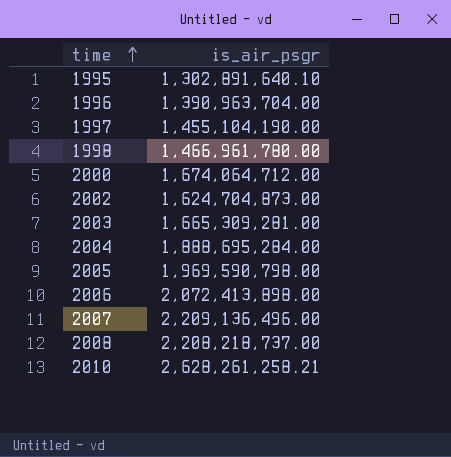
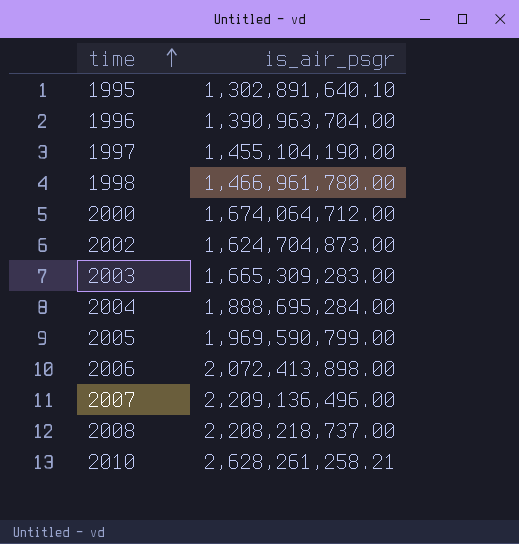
2003 | is_air_psgr: 1,665,309,281.00 -> 1,665,309,283.00
2005 | is_air_psgr: 1,969,590,798.00 -> 1,969,590,799.00

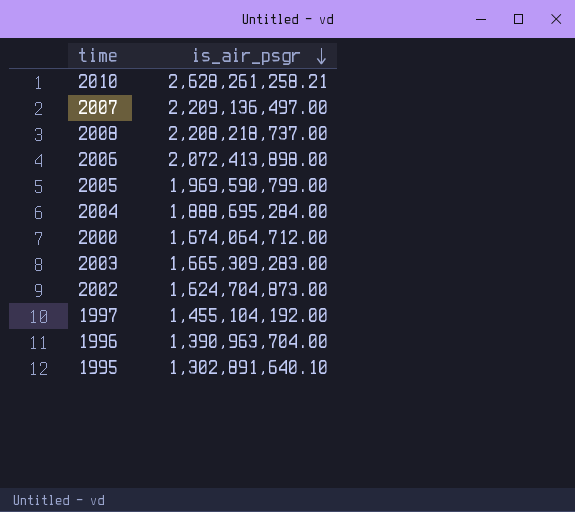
row order: time ascending -> is_air_psgr descending
row 1998: 1,466,961,780.00 -> none
2007 | is_air_psgr: 2,209,136,496.00 -> 2,209,136,497.00
1997 | is_air_psgr: 1,455,104,190.00 -> 1,455,104,192.00

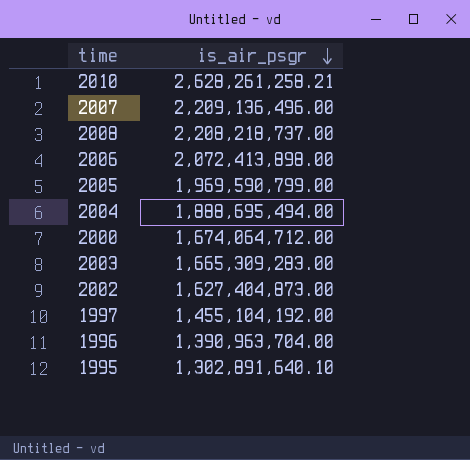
2007 | is_air_psgr: 2,209,136,497.00 -> 2,209,136,496.00
2004 | is_air_psgr: 1,888,695,284.00 -> 1,888,695,494.00
2002 | is_air_psgr: 1,624,704,873.00 -> 1,627,404,873.00

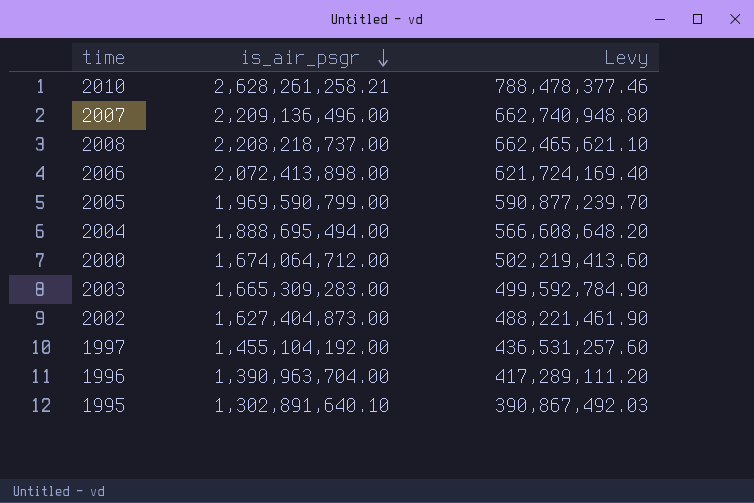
column Levy | formula: none -> [is_air_psgr] * 0.3

